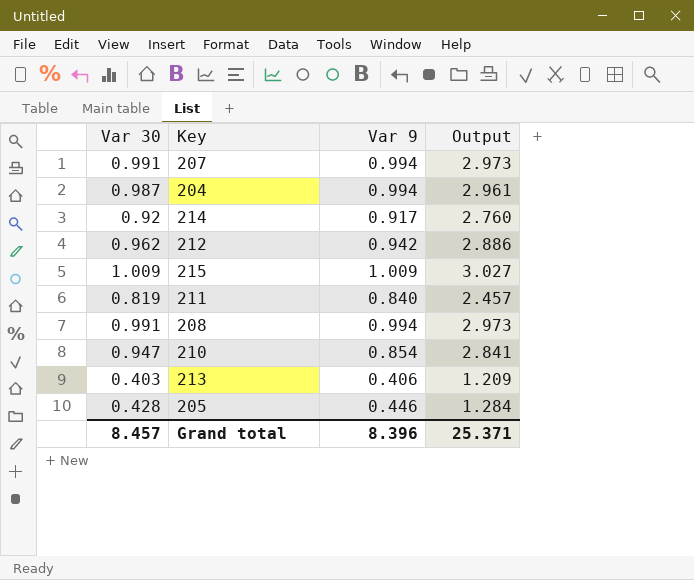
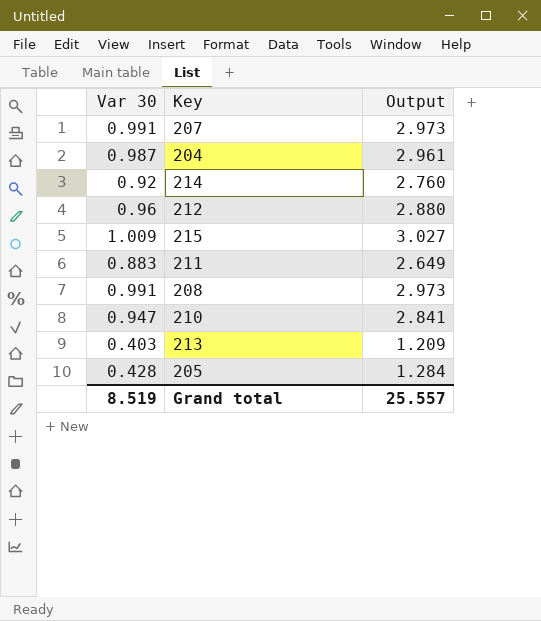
column Var 9 | position: 3 -> none
212 | Var 30: 0.962 -> 0.96
212 | Output: 2.886 -> 2.880
211 | Var 30: 0.819 -> 0.883
211 | Output: 2.457 -> 2.649
Grand total | Var 30: 8.457 -> 8.519
Grand total | Output: 25.371 -> 25.557

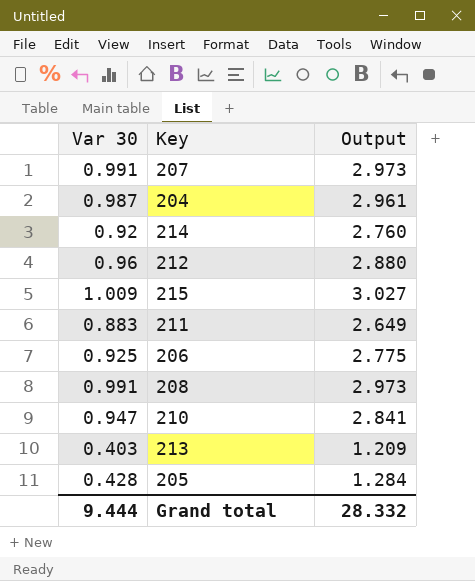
row 206: none -> 0.925 | 2.775
Grand total | Var 30: 8.519 -> 9.444
Grand total | Output: 25.557 -> 28.332

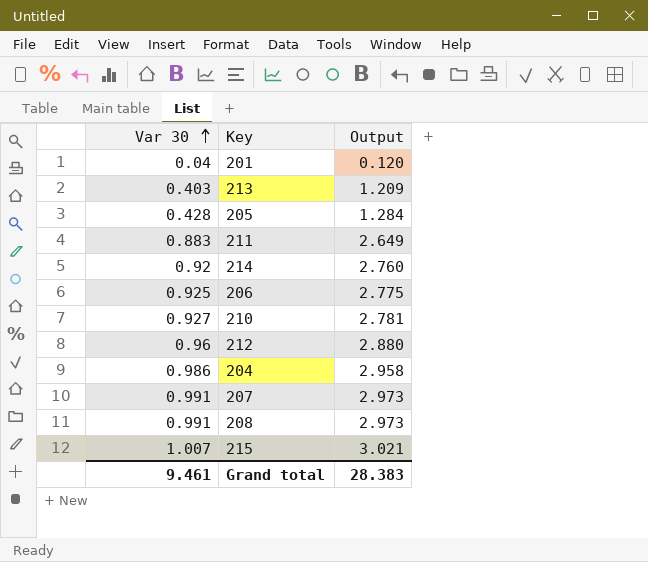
row order: none -> Var 30 ascending
row 201: none -> 0.04 | 0.120
210 | Var 30: 0.947 -> 0.927
210 | Output: 2.841 -> 2.781
204 | Var 30: 0.987 -> 0.986
204 | Output: 2.961 -> 2.958
215 | Var 30: 1.009 -> 1.007
215 | Output: 3.027 -> 3.021
Grand total | Var 30: 9.444 -> 9.461
Grand total | Output: 28.332 -> 28.383

